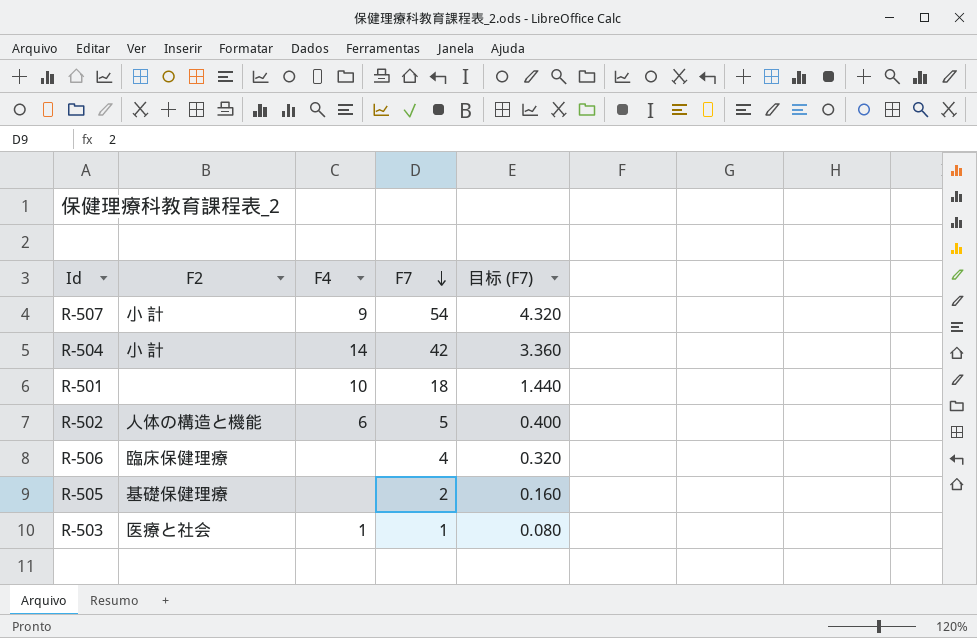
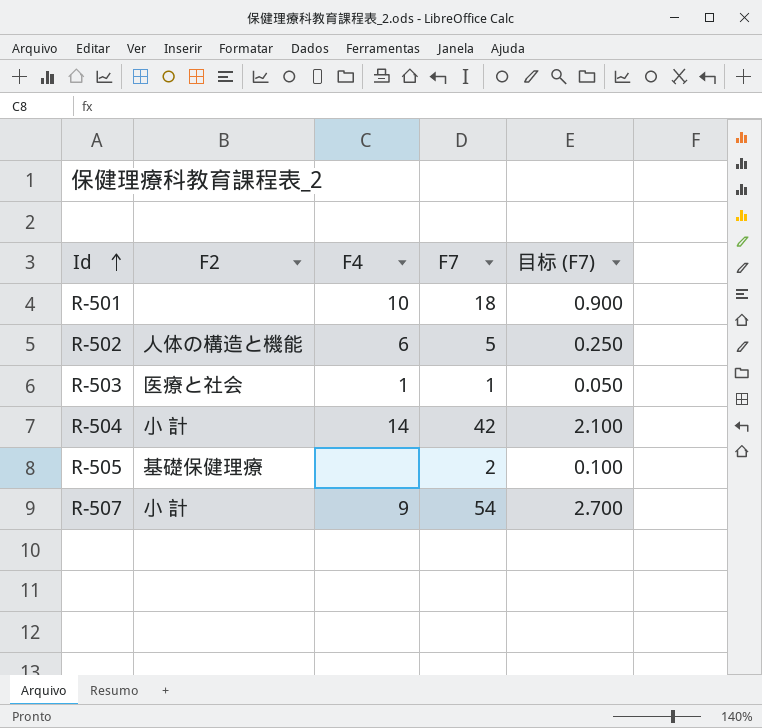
row order: F7 descending -> Id ascending
column 目标 (F7) | formula: [F7] * 0.08 -> [F7] * 0.05
row R-506: 臨床保健理療 | none | 4 | 0.320 -> none

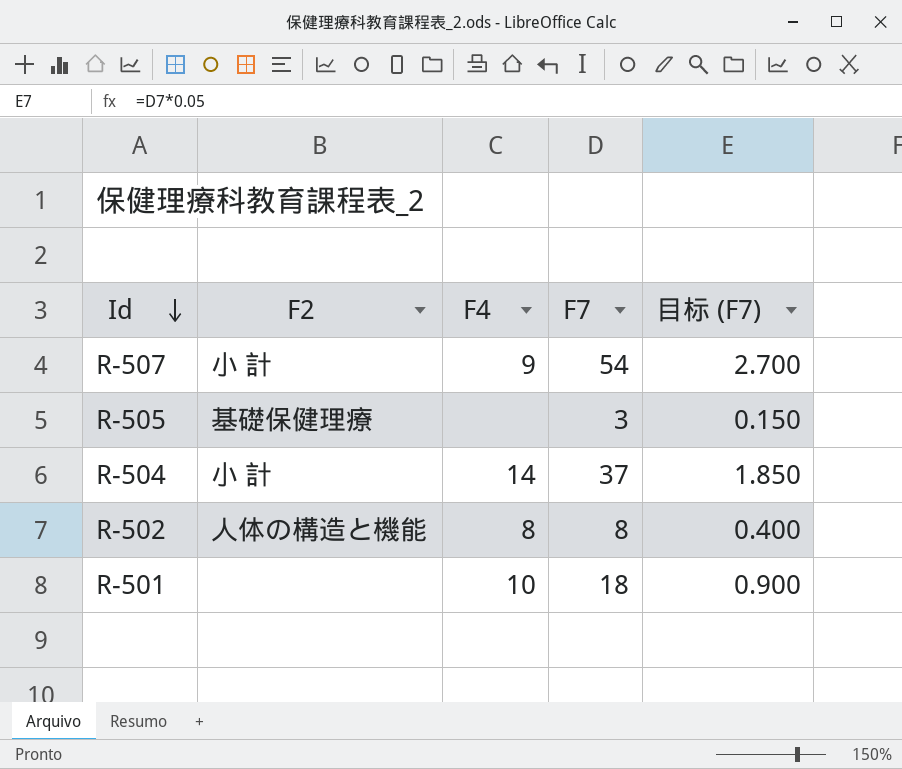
row order: Id ascending -> Id descending
row R-503: 医療と社会 | 1 | 1 | 0.050 -> none
R-505 | F7: 2 -> 3
R-505 | 目标 (F7): 0.100 -> 0.150
R-504 | F7: 42 -> 37
R-504 | 目标 (F7): 2.100 -> 1.850
R-502 | F4: 6 -> 8
R-502 | F7: 5 -> 8
R-502 | 目标 (F7): 0.250 -> 0.400

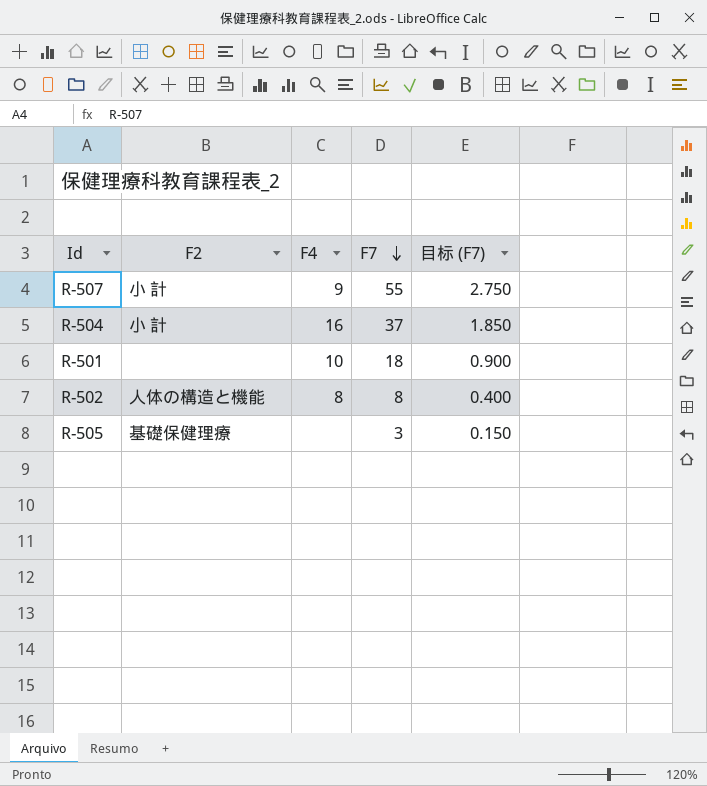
row order: Id descending -> F7 descending
R-507 | F7: 54 -> 55
R-507 | 目标 (F7): 2.700 -> 2.750
R-504 | F4: 14 -> 16

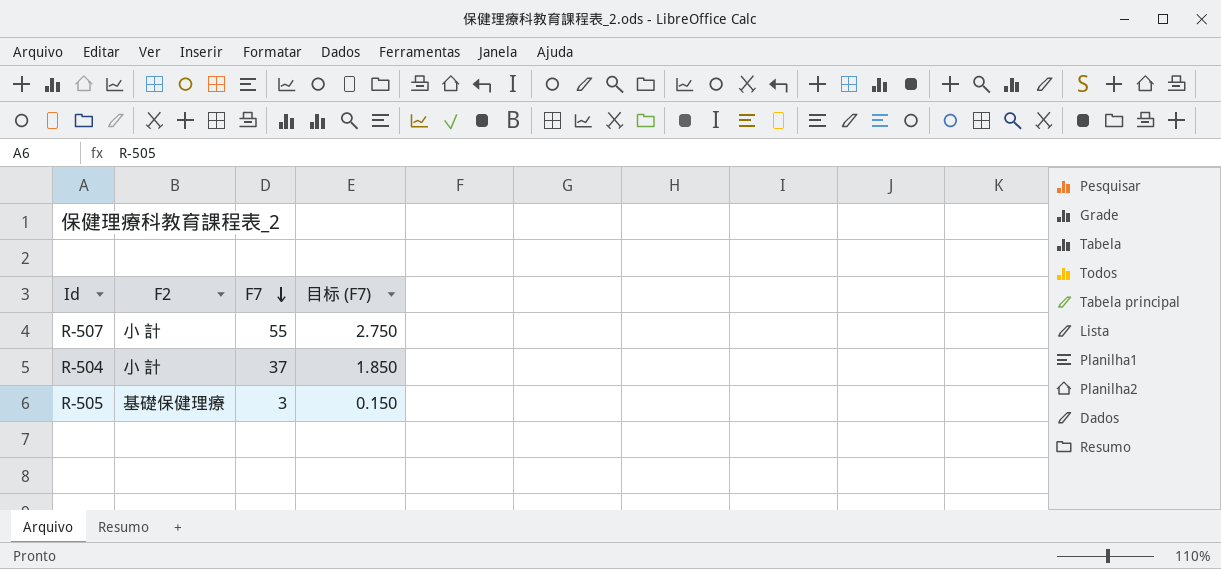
column F4 | position: 3 -> none
row R-501: none | 10 | 18 | 0.900 -> none
row R-502: 人体の構造と機能 | 8 | 8 | 0.400 -> none

